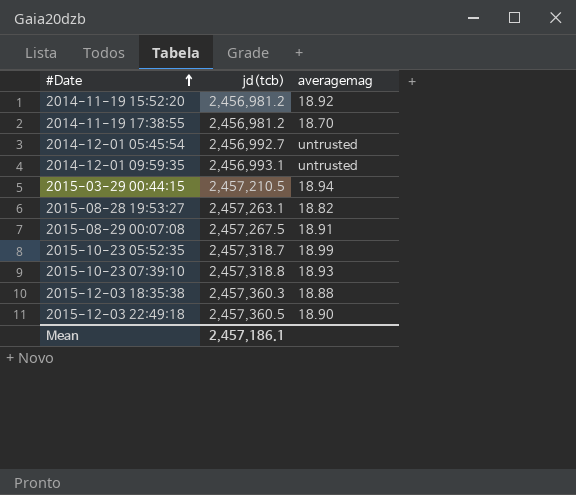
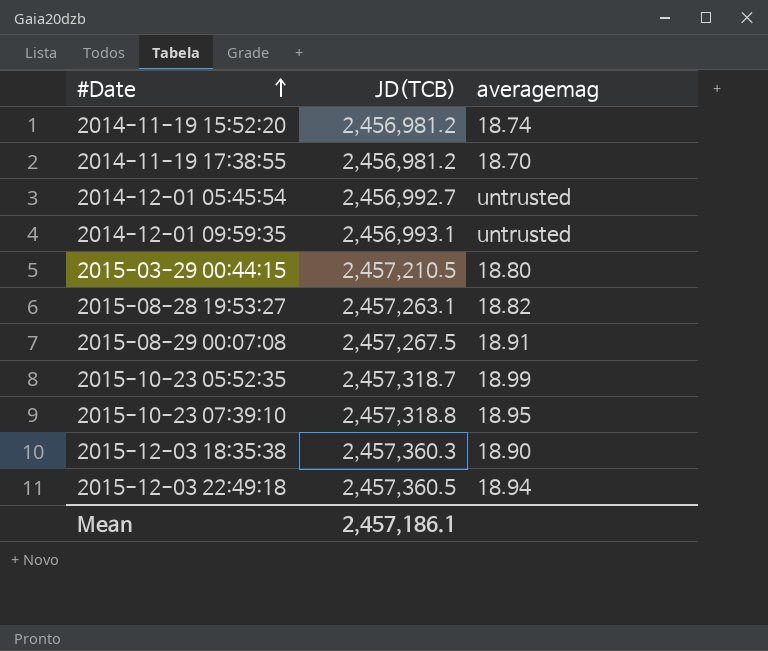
column name: jd(tcb) -> JD(TCB)
2014-11-19 15:52:20 | averagemag: 18.92 -> 18.74
2015-03-29 00:44:15 | averagemag: 18.94 -> 18.80
2015-10-23 07:39:10 | averagemag: 18.93 -> 18.95
2015-12-03 18:35:38 | averagemag: 18.88 -> 18.90
2015-12-03 22:49:18 | averagemag: 18.90 -> 18.94

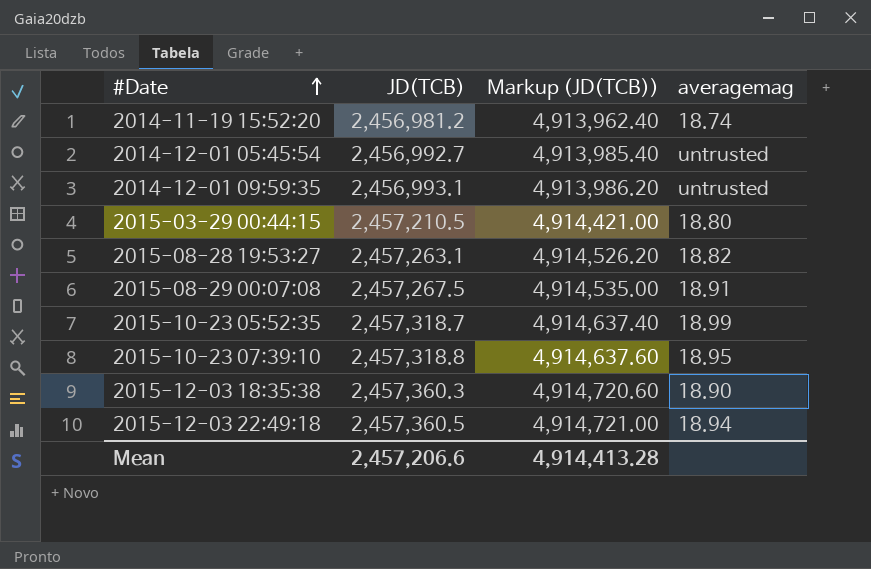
column Markup (JD(TCB)) | formula: none -> [JD(TCB)] * 2
row 2014-11-19 17:38:55: 2,456,981.2 | 18.70 -> none
Mean | JD(TCB): 2,457,186.1 -> 2,457,206.6

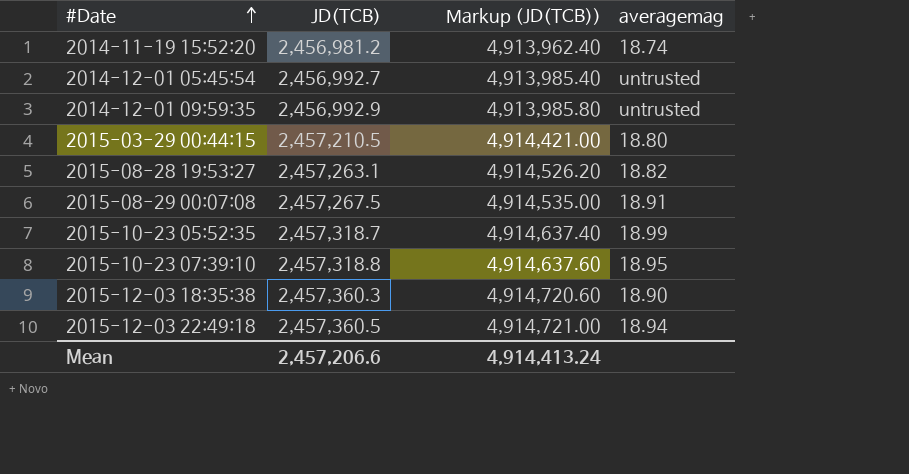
2014-12-01 09:59:35 | JD(TCB): 2,456,993.1 -> 2,456,992.9
2014-12-01 09:59:35 | Markup (JD(TCB)): 4,913,986.20 -> 4,913,985.80
Mean | Markup (JD(TCB)): 4,914,413.28 -> 4,914,413.24

